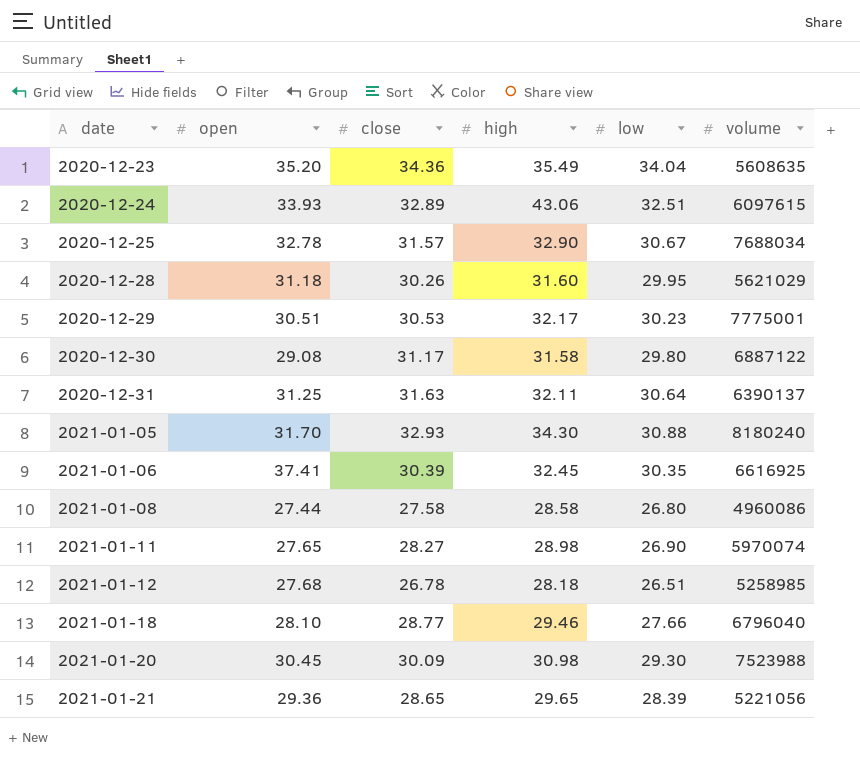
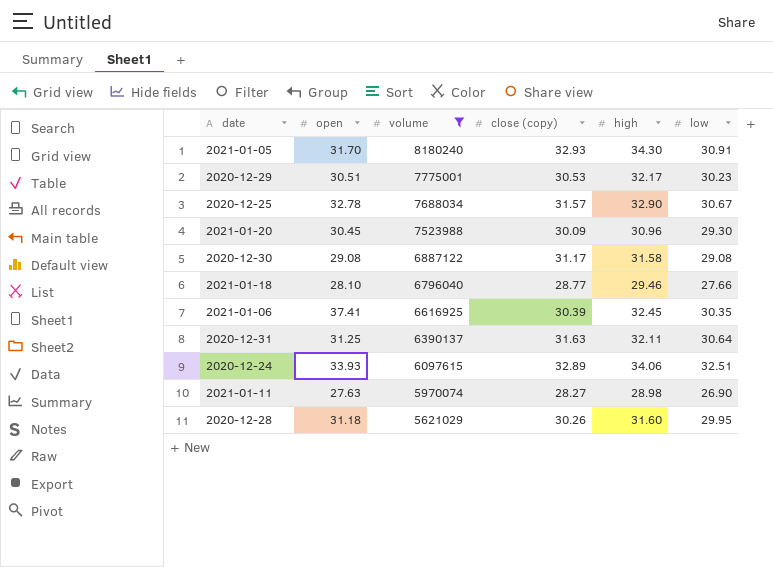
filter: none -> volume >= 5621029
row order: date ascending -> volume descending
column volume | position: 6 -> 3
column name: close -> close (copy)
2021-01-05 | low: 30.88 -> 30.91
2021-01-20 | high: 30.98 -> 30.96
2020-12-30 | low: 29.80 -> 29.08
2020-12-24 | high: 43.06 -> 34.06
2021-01-11 | open: 27.65 -> 27.63

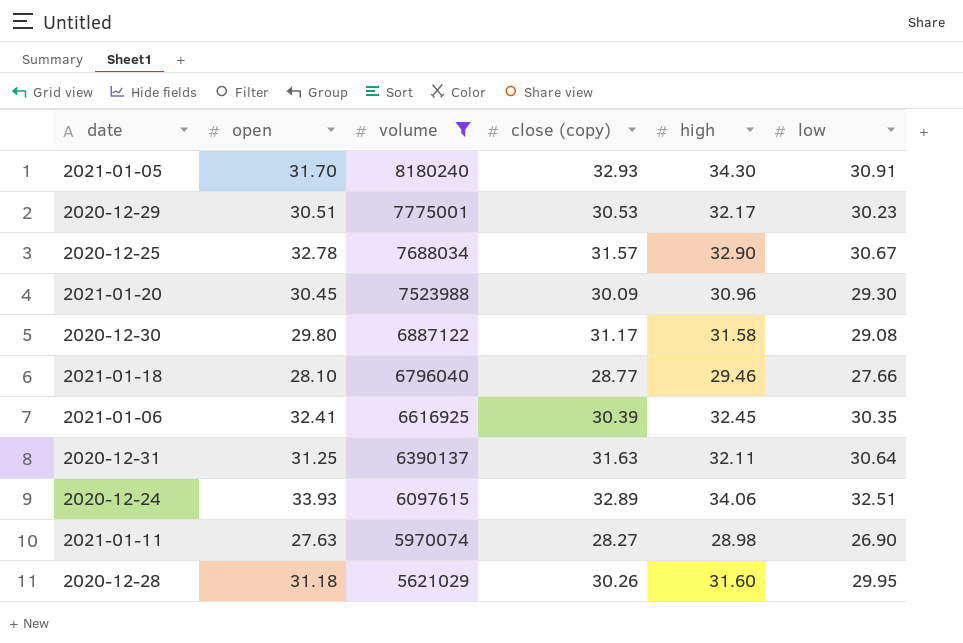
2020-12-30 | open: 29.08 -> 29.80
2021-01-06 | open: 37.41 -> 32.41

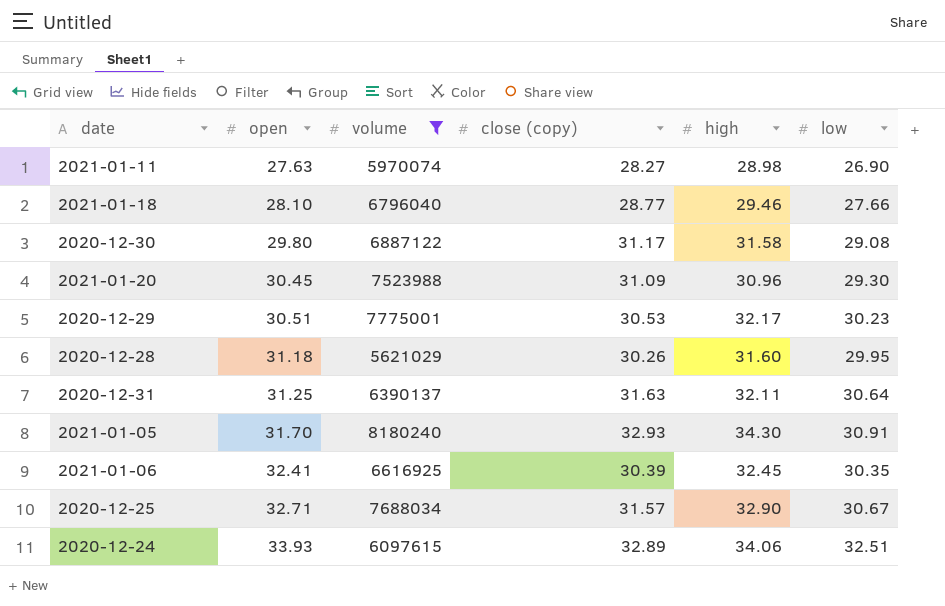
row order: volume descending -> open ascending
2021-01-20 | close (copy): 30.09 -> 31.09
2020-12-25 | open: 32.78 -> 32.71

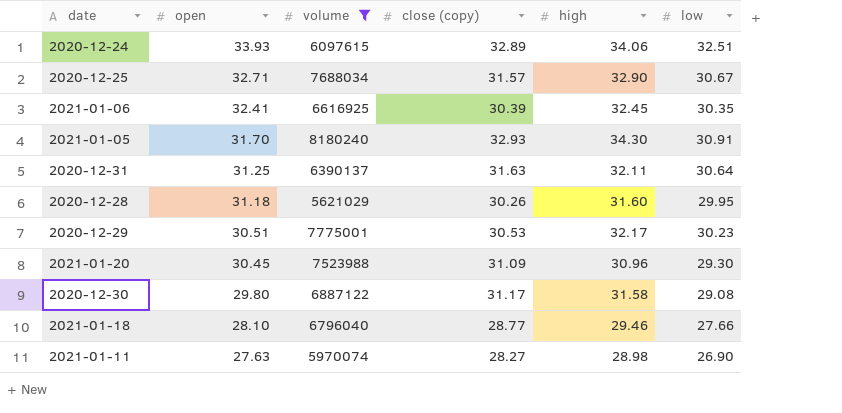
row order: open ascending -> open descending

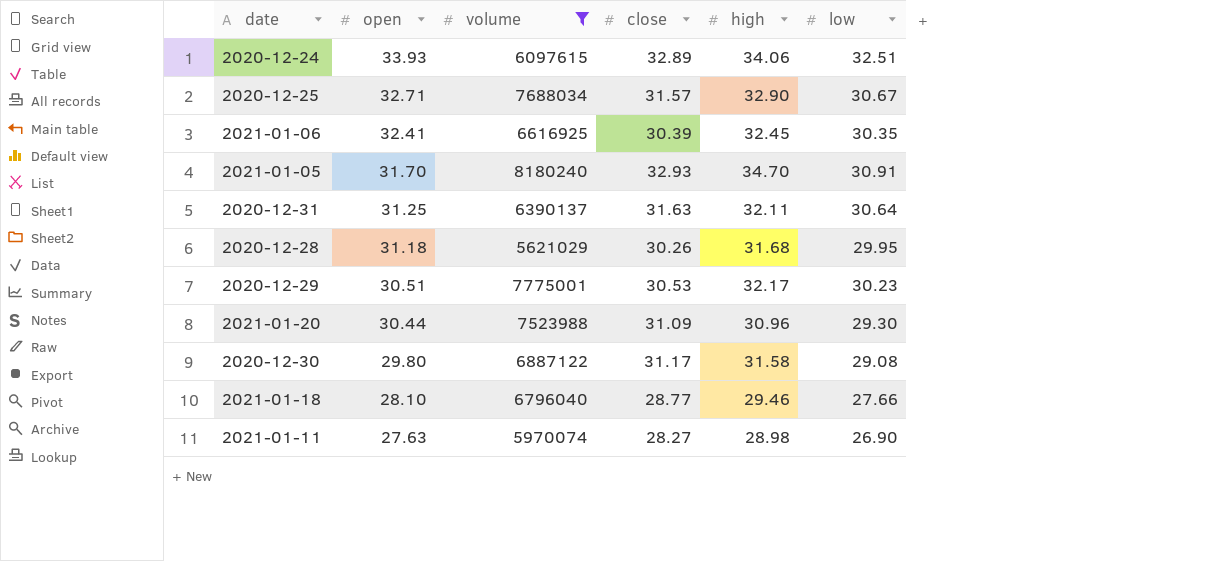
column name: close (copy) -> close
2021-01-05 | high: 34.30 -> 34.70
2020-12-28 | high: 31.60 -> 31.68
2021-01-20 | open: 30.45 -> 30.44

